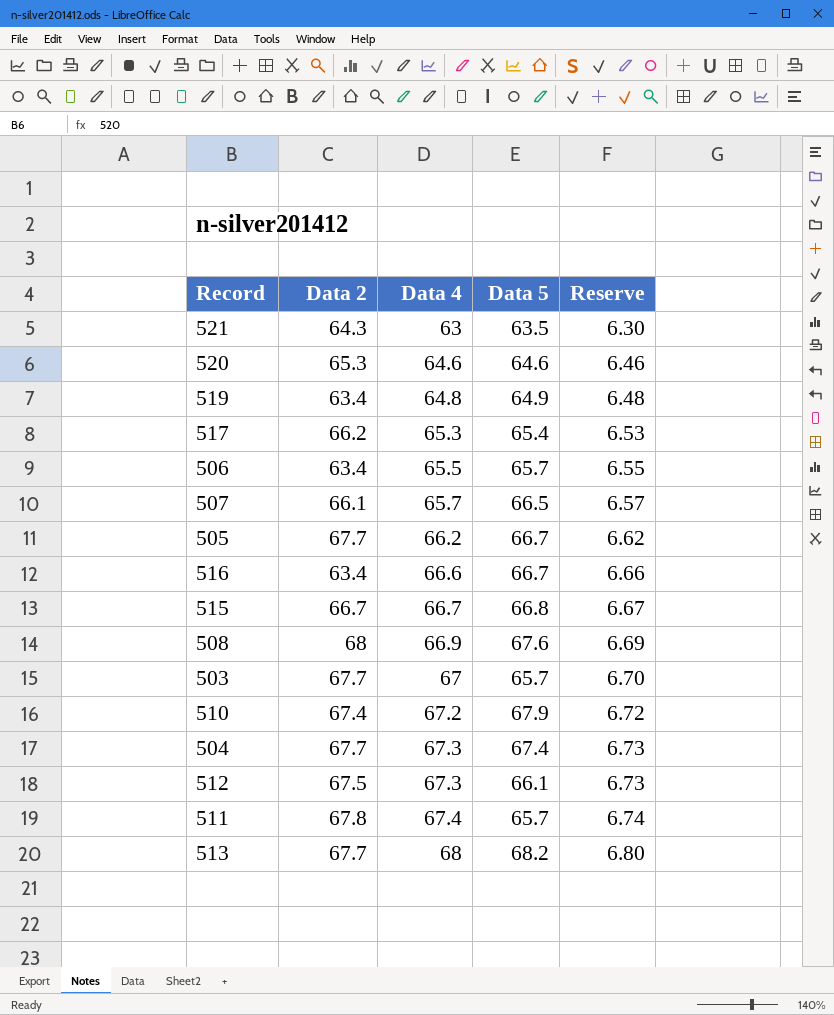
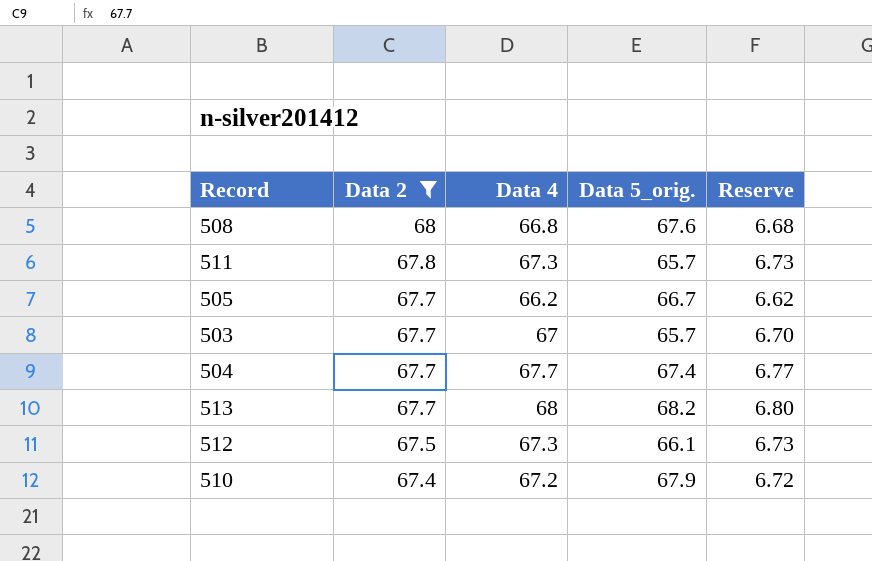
filter: none -> Data 2 >= 67.4
row order: Data 4 ascending -> Data 2 descending
column name: Data 5 -> Data 5_orig.
508 | Data 4: 66.9 -> 66.8
508 | Reserve: 6.69 -> 6.68
511 | Data 4: 67.4 -> 67.3
511 | Reserve: 6.74 -> 6.73
504 | Data 4: 67.3 -> 67.7
504 | Reserve: 6.73 -> 6.77

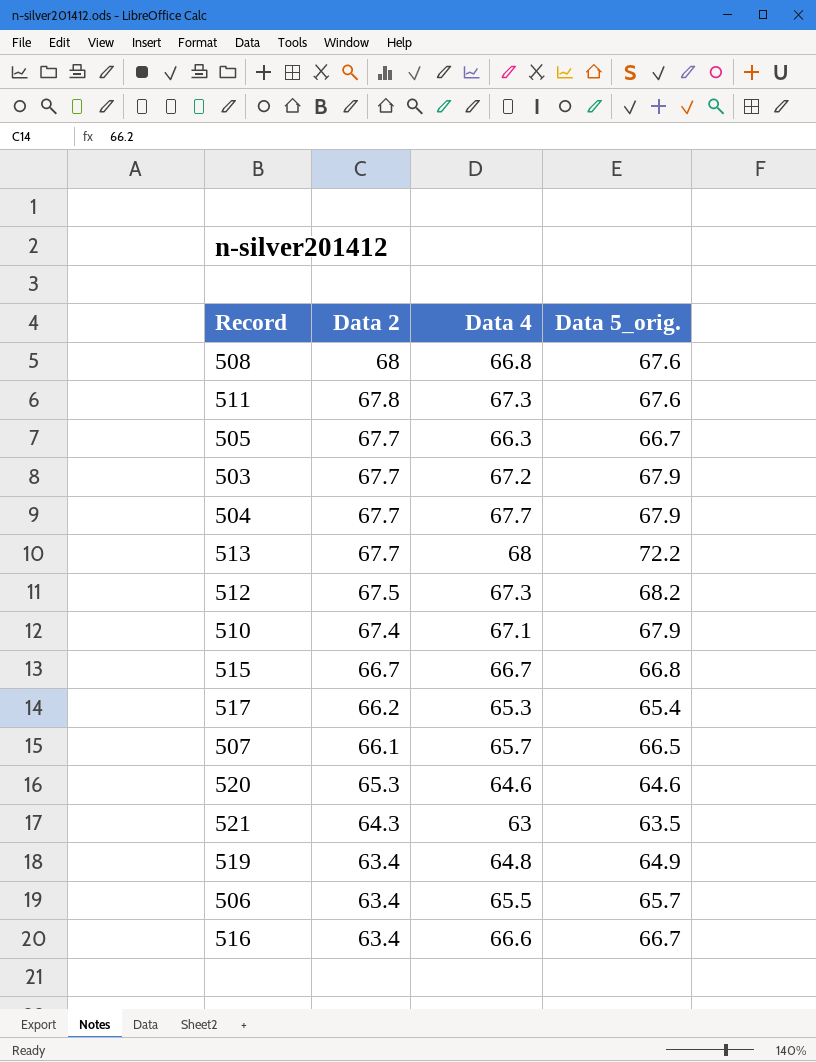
filter: Data 2 >= 67.4 -> none
column Reserve | formula: [Data 4] * 0.1 -> none
511 | Data 5_orig.: 65.7 -> 67.6
505 | Data 4: 66.2 -> 66.3
503 | Data 4: 67 -> 67.2
503 | Data 5_orig.: 65.7 -> 67.9
504 | Data 5_orig.: 67.4 -> 67.9
513 | Data 5_orig.: 68.2 -> 72.2
512 | Data 5_orig.: 66.1 -> 68.2
510 | Data 4: 67.2 -> 67.1

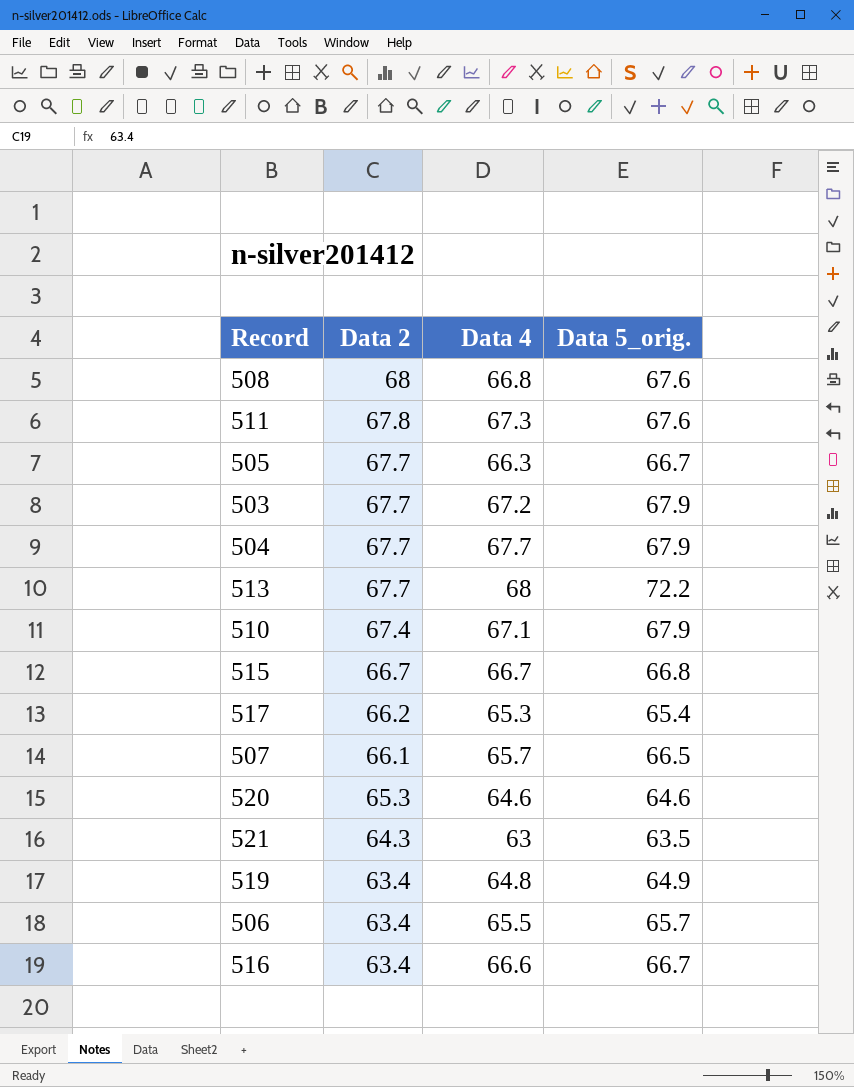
row 512: 67.5 | 67.3 | 68.2 -> none

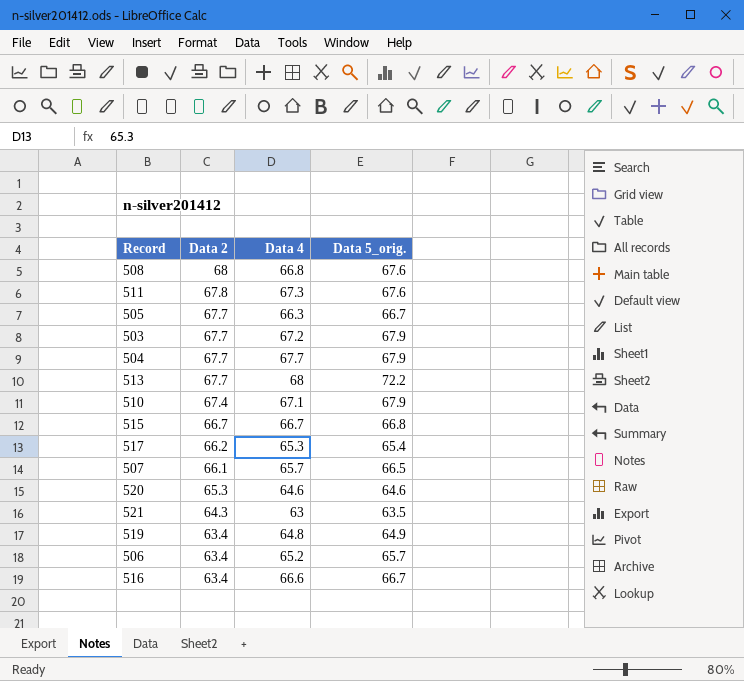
506 | Data 4: 65.5 -> 65.2

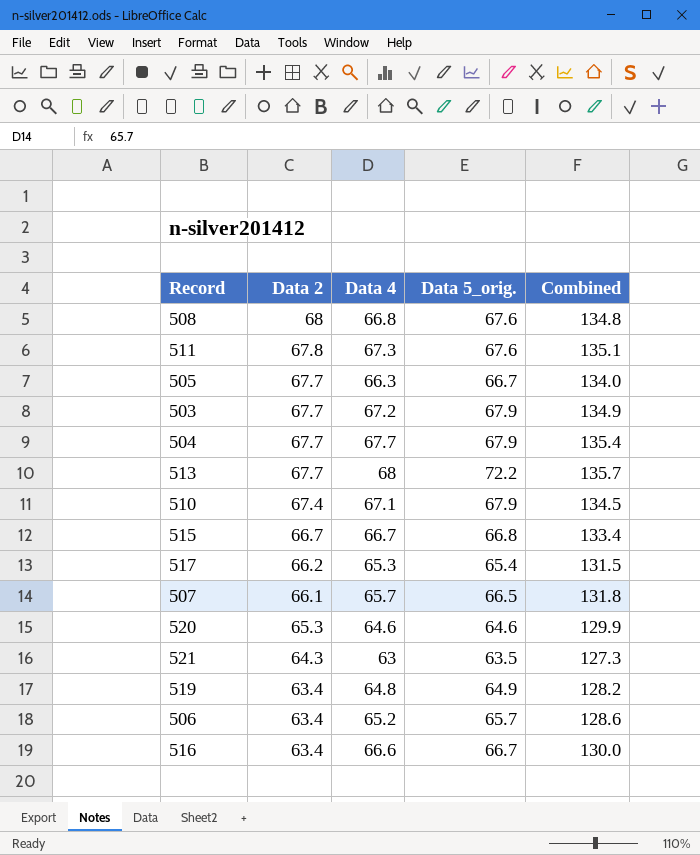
column Combined | formula: none -> [Data 2] + [Data 4]

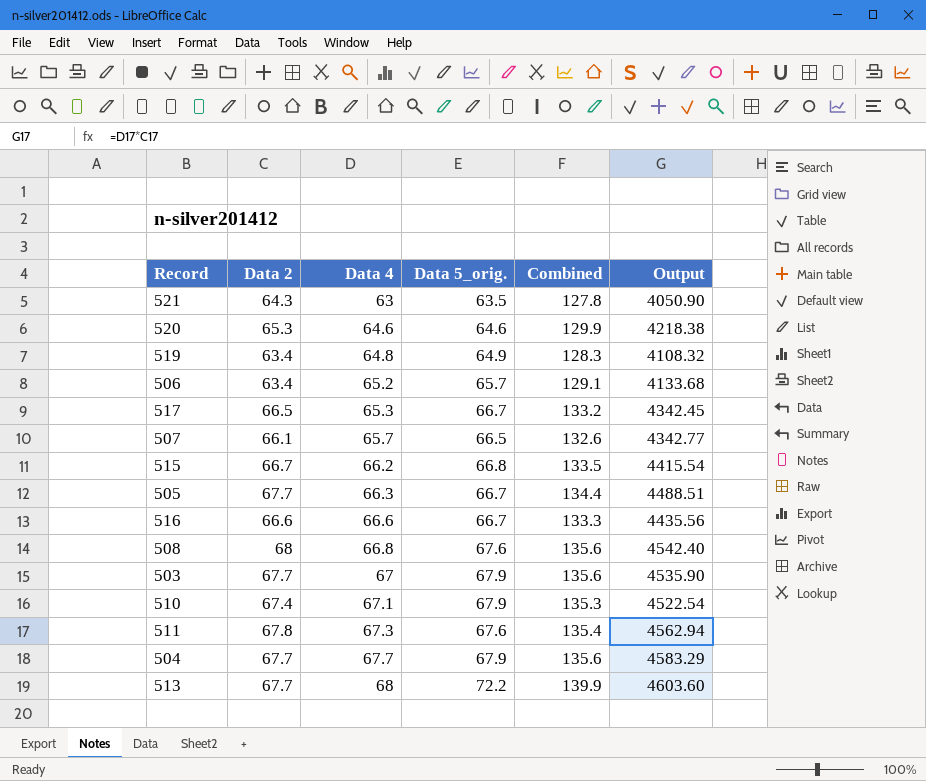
row order: Data 2 descending -> Data 4 ascending
column Combined | formula: [Data 2] + [Data 4] -> [Data 2] + [Data 5_orig.]
column Output | formula: none -> [Data 2] * [Data 4]
517 | Data 2: 66.2 -> 66.5
517 | Data 5_orig.: 65.4 -> 66.7
515 | Data 4: 66.7 -> 66.2
516 | Data 2: 63.4 -> 66.6
503 | Data 4: 67.2 -> 67

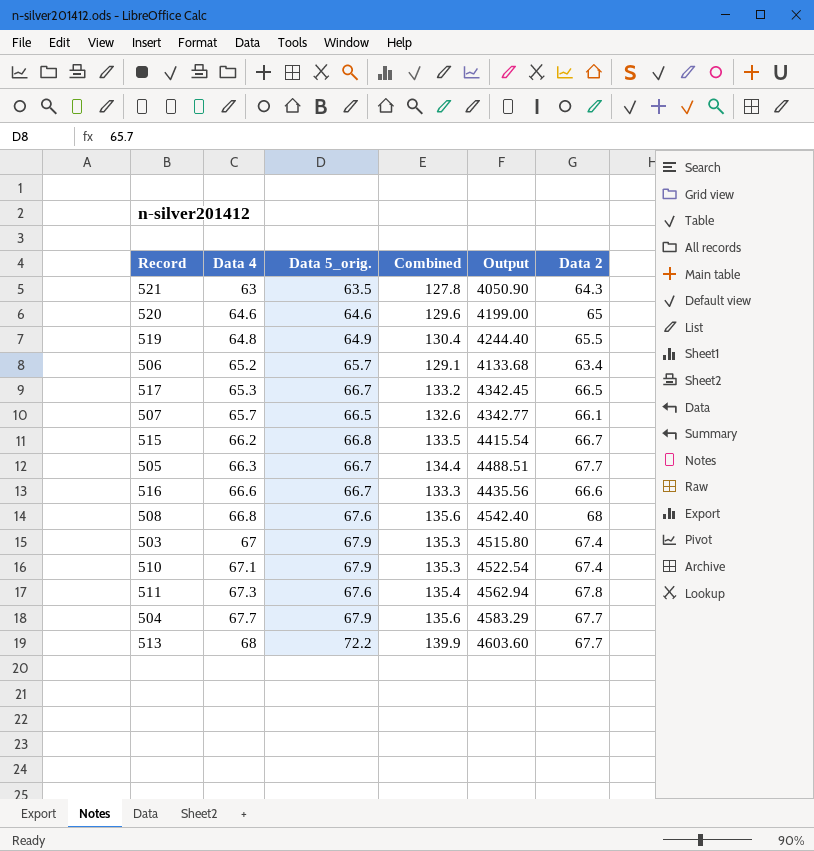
column Data 2 | position: 2 -> 6
520 | Combined: 129.9 -> 129.6
520 | Output: 4218.38 -> 4199.00
520 | Data 2: 65.3 -> 65
519 | Combined: 128.3 -> 130.4
519 | Output: 4108.32 -> 4244.40
519 | Data 2: 63.4 -> 65.5
503 | Combined: 135.6 -> 135.3
503 | Output: 4535.90 -> 4515.80
503 | Data 2: 67.7 -> 67.4

